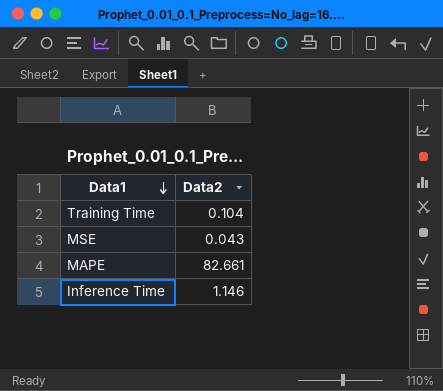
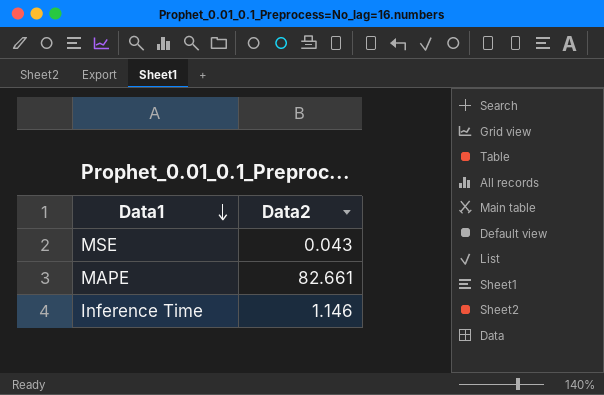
row Training Time: 0.104 -> none

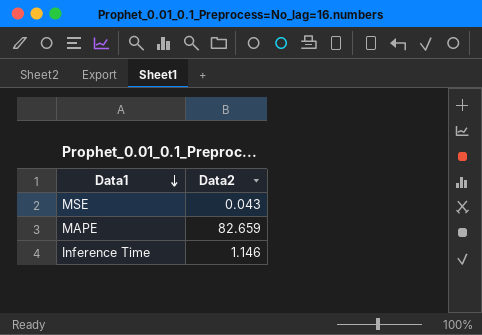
MAPE | Data2: 82.661 -> 82.659

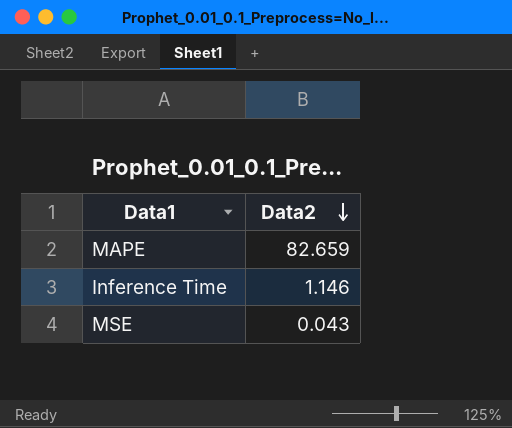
row order: Data1 descending -> Data2 descending

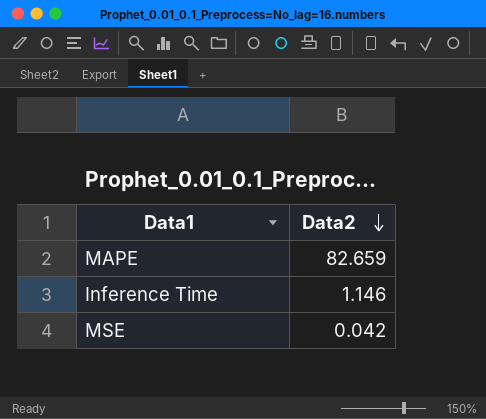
MSE | Data2: 0.043 -> 0.042

